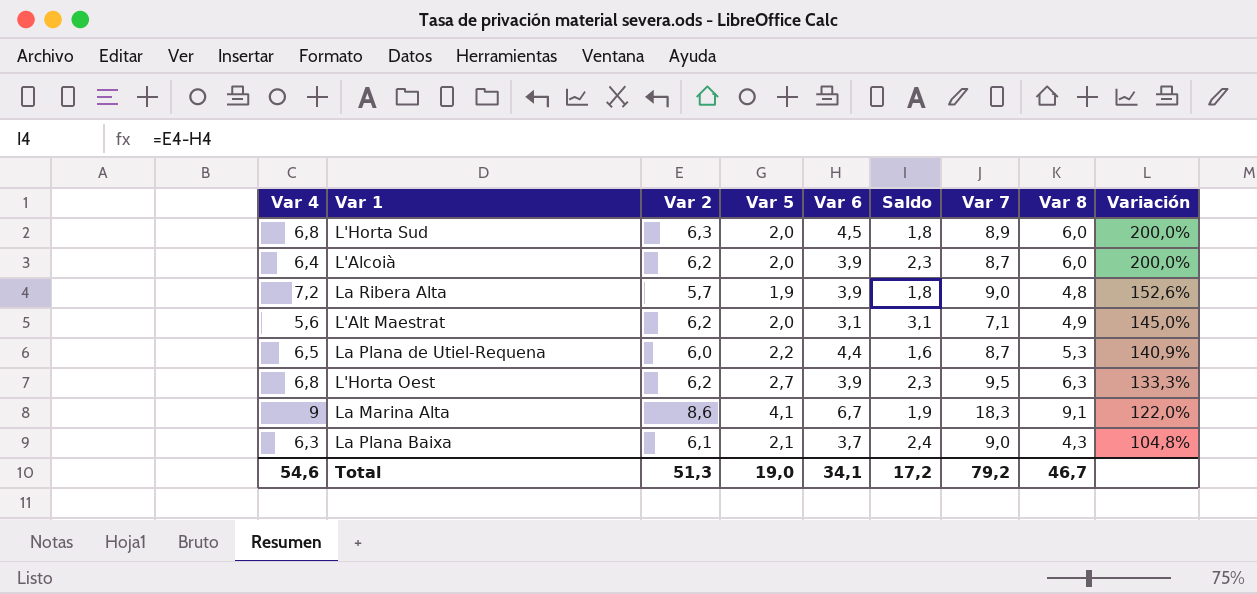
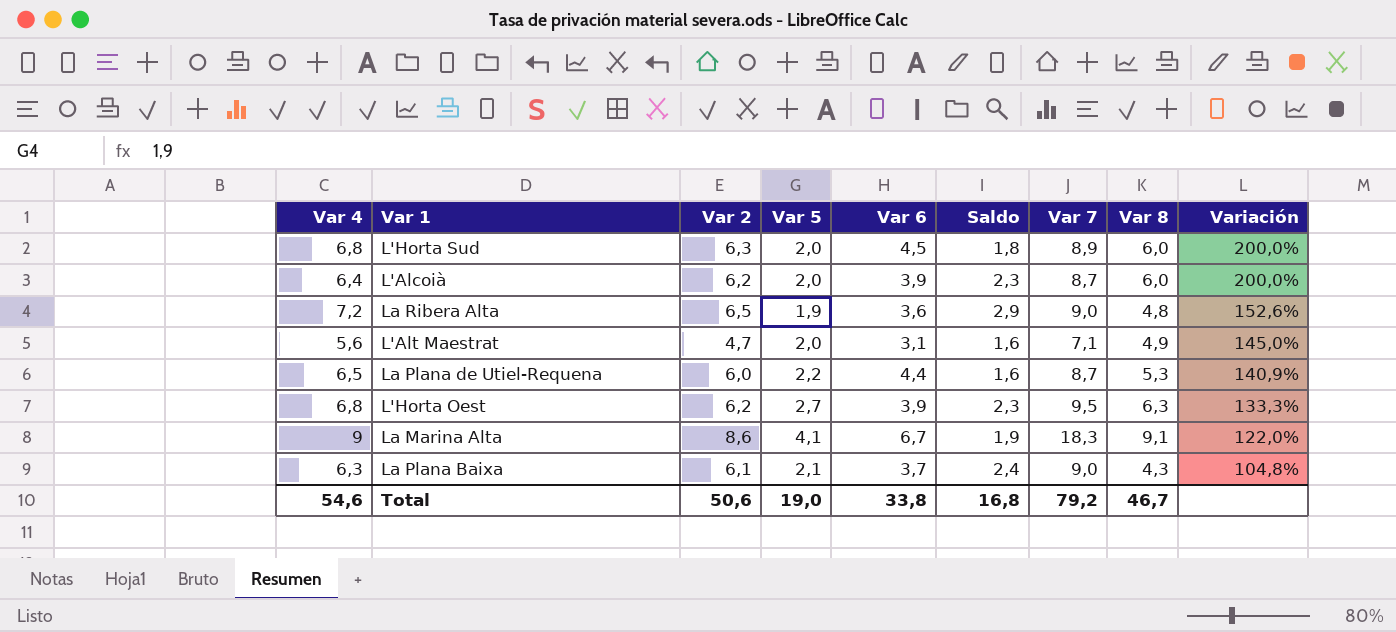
La Ribera Alta | Var 2: 5,7 -> 6,5
La Ribera Alta | Var 6: 3,9 -> 3,6
La Ribera Alta | Saldo: 1,8 -> 2,9
L'Alt Maestrat | Var 2: 6,2 -> 4,7
L'Alt Maestrat | Saldo: 3,1 -> 1,6
Total | Var 2: 51,3 -> 50,6
Total | Var 6: 34,1 -> 33,8
Total | Saldo: 17,2 -> 16,8

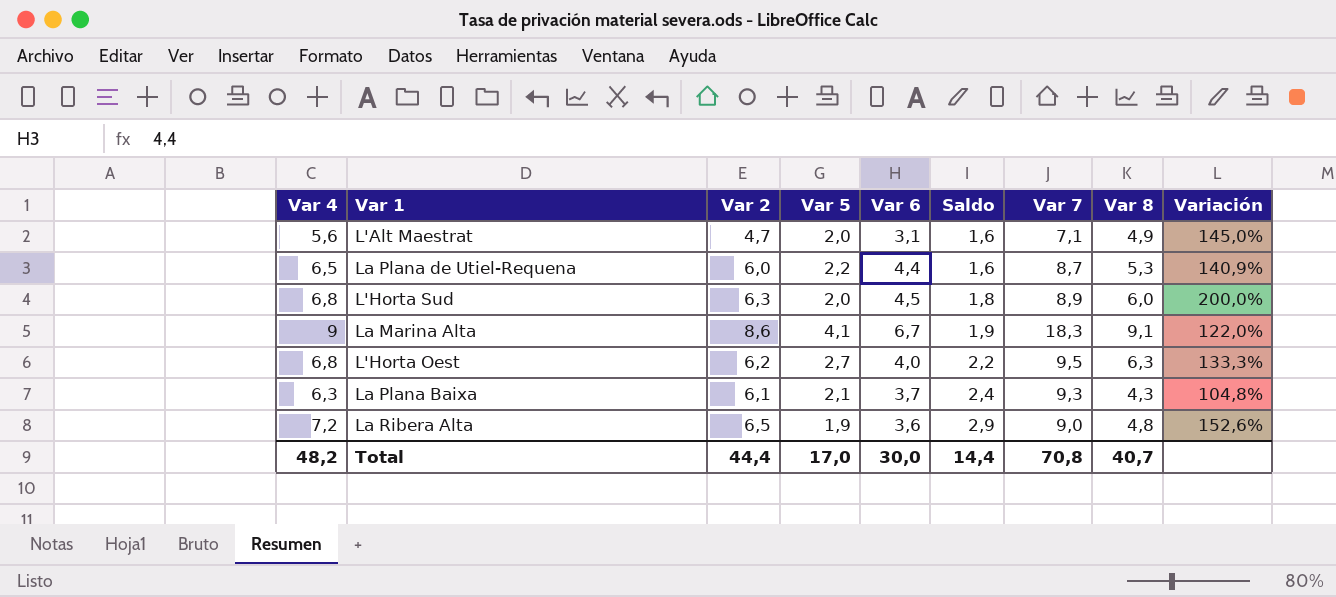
row order: Variación descending -> Saldo ascending
row L'Alcoià: 6,4 | 6,2 | 2,0 | 3,9 | 2,3 | 8,7 | 6,0 | 200,0% -> none
L'Horta Oest | Var 6: 3,9 -> 4,0
L'Horta Oest | Saldo: 2,3 -> 2,2
La Plana Baixa | Var 7: 9,0 -> 9,3
Total | Var 4: 54,6 -> 48,2
Total | Var 2: 50,6 -> 44,4
Total | Var 5: 19,0 -> 17,0
Total | Var 6: 33,8 -> 30,0
Total | Saldo: 16,8 -> 14,4
Total | Var 7: 79,2 -> 70,8
Total | Var 8: 46,7 -> 40,7

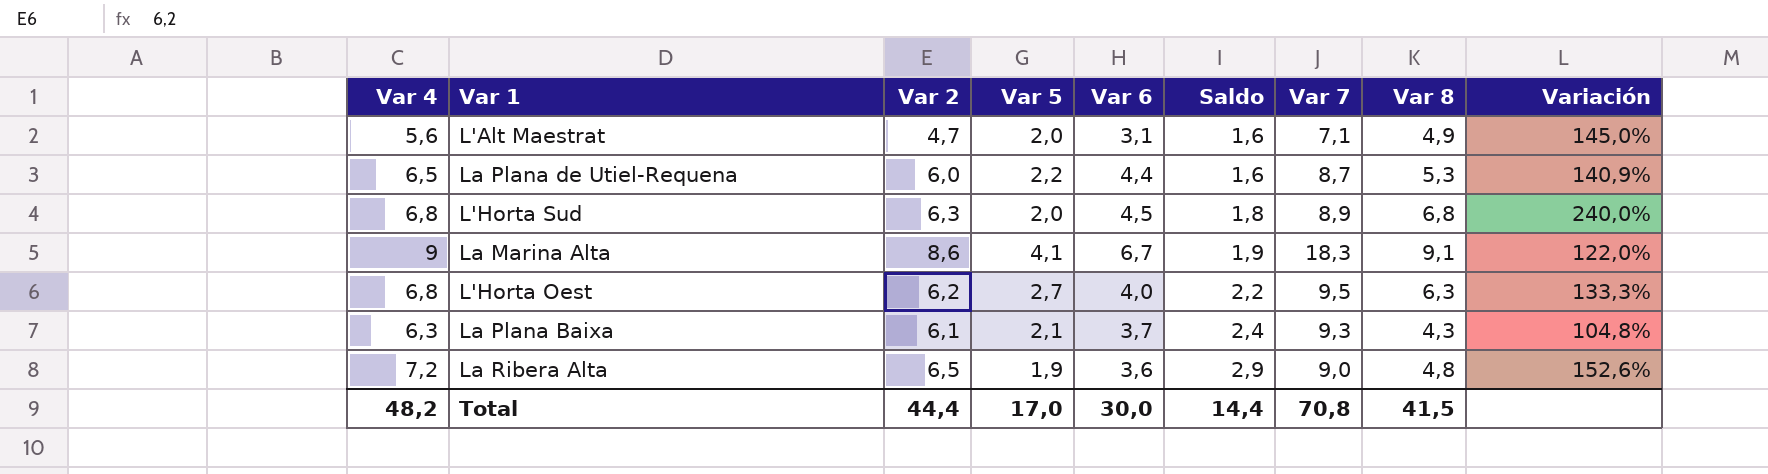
L'Horta Sud | Var 8: 6,0 -> 6,8
L'Horta Sud | Variación: 200,0% -> 240,0%
Total | Var 8: 40,7 -> 41,5

